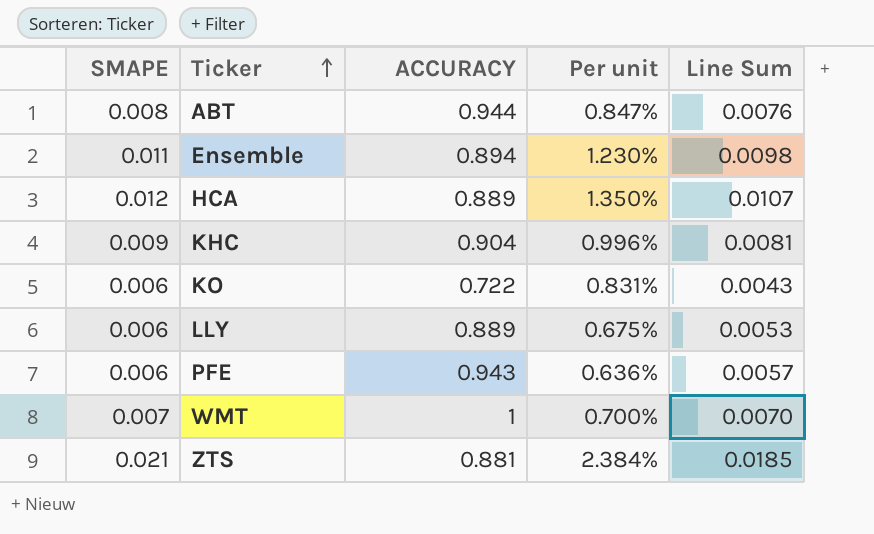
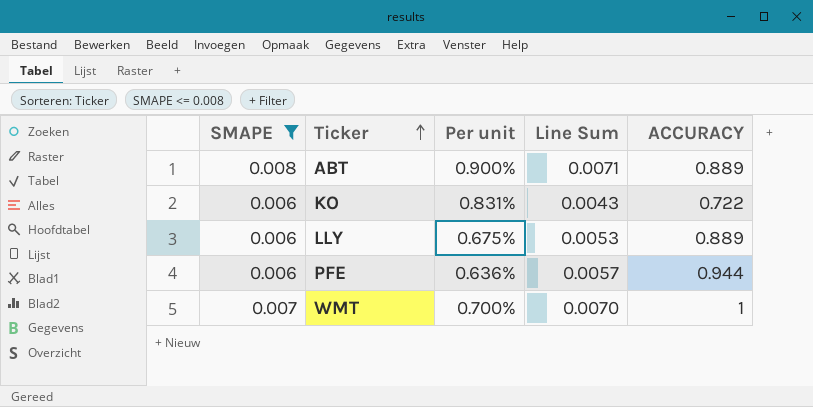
filter: none -> SMAPE <= 0.008
column ACCURACY | position: 3 -> 5
ABT | Per unit: 0.847% -> 0.900%
ABT | Line Sum: 0.0076 -> 0.0071
ABT | ACCURACY: 0.944 -> 0.889
PFE | ACCURACY: 0.943 -> 0.944

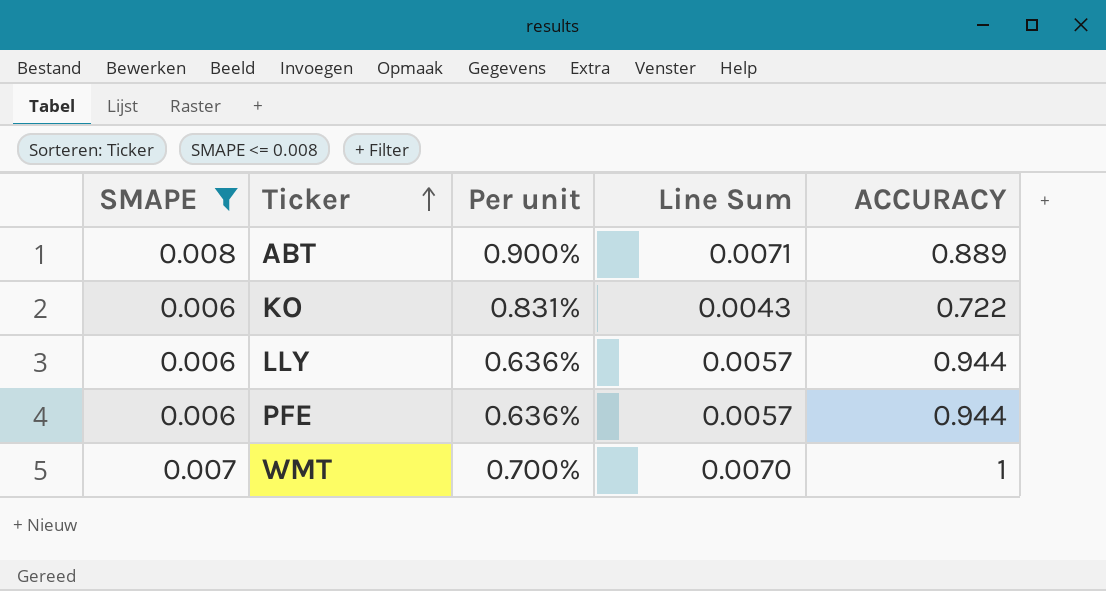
LLY | Per unit: 0.675% -> 0.636%
LLY | Line Sum: 0.0053 -> 0.0057
LLY | ACCURACY: 0.889 -> 0.944

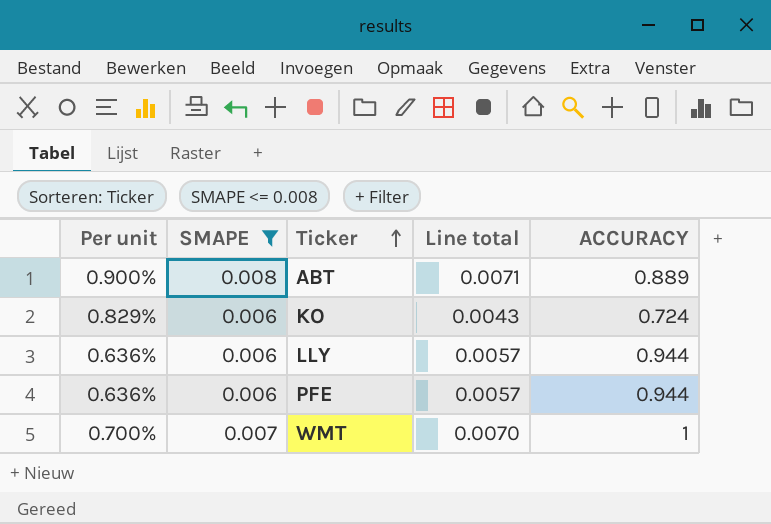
column Per unit | position: 3 -> 1
column name: Line Sum -> Line total
KO | Per unit: 0.831% -> 0.829%
KO | ACCURACY: 0.722 -> 0.724

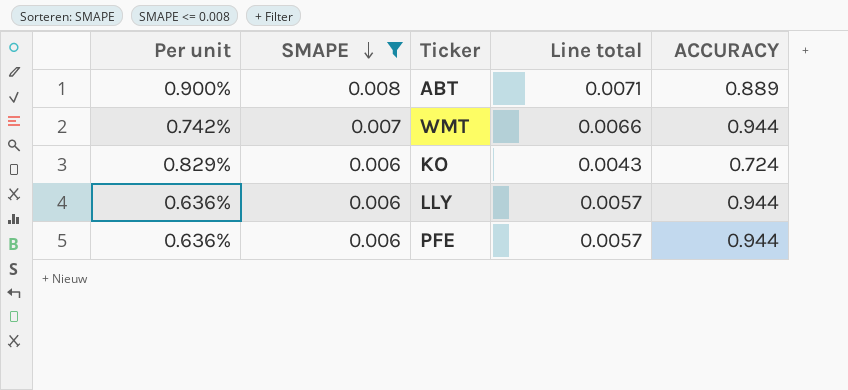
row order: Ticker ascending -> SMAPE descending
WMT | Per unit: 0.700% -> 0.742%
WMT | Line total: 0.0070 -> 0.0066
WMT | ACCURACY: 1 -> 0.944

